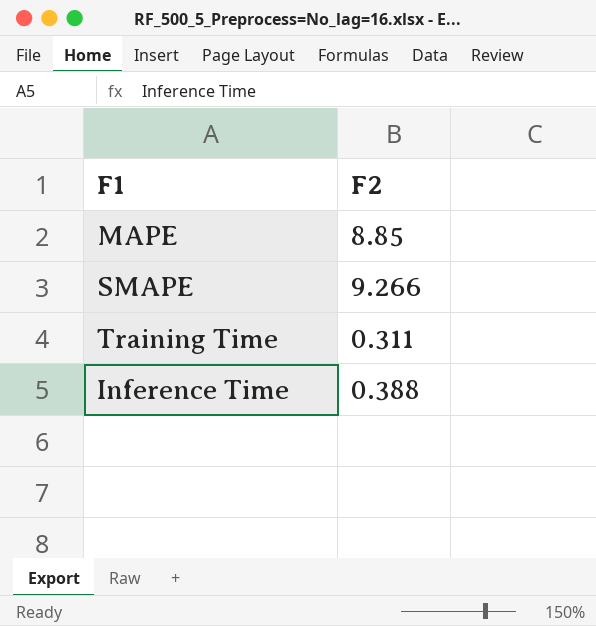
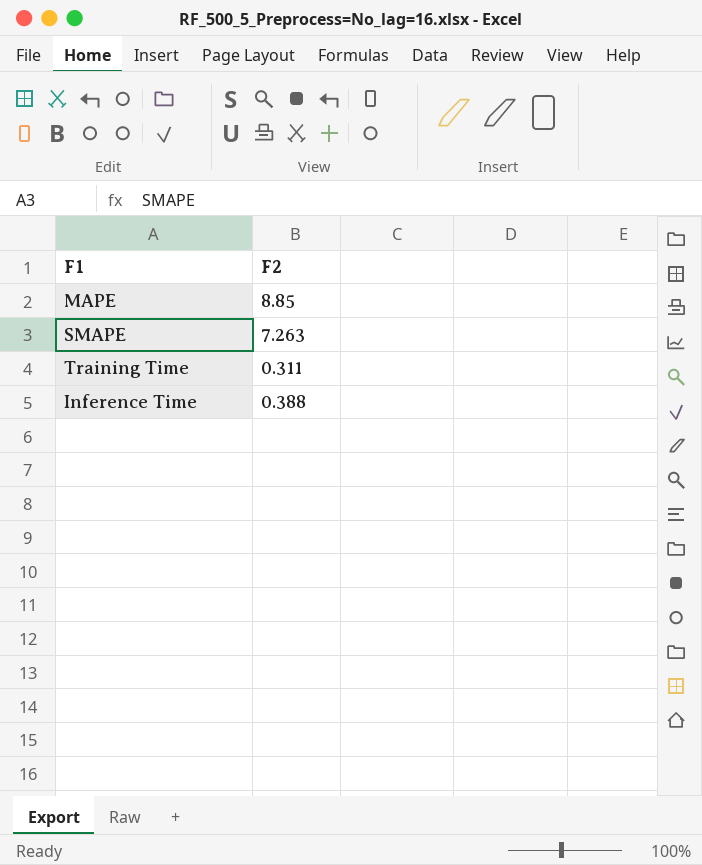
SMAPE | F2: 9.266 -> 7.263

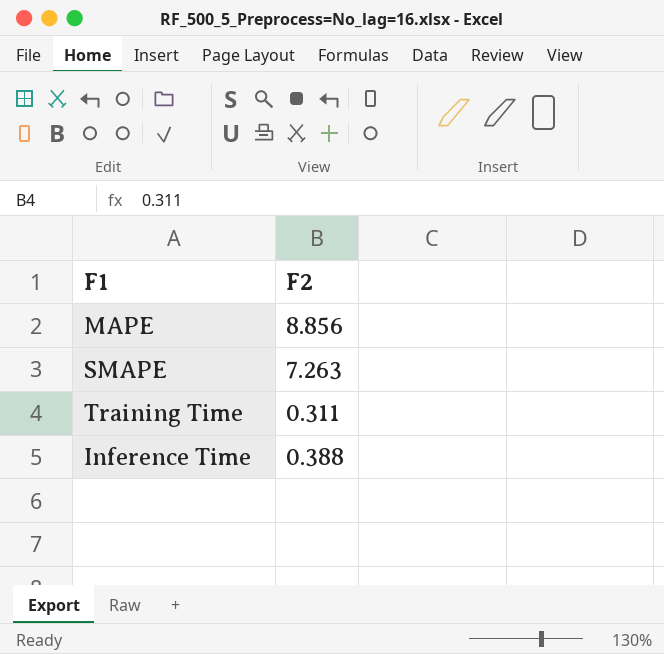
MAPE | F2: 8.85 -> 8.856

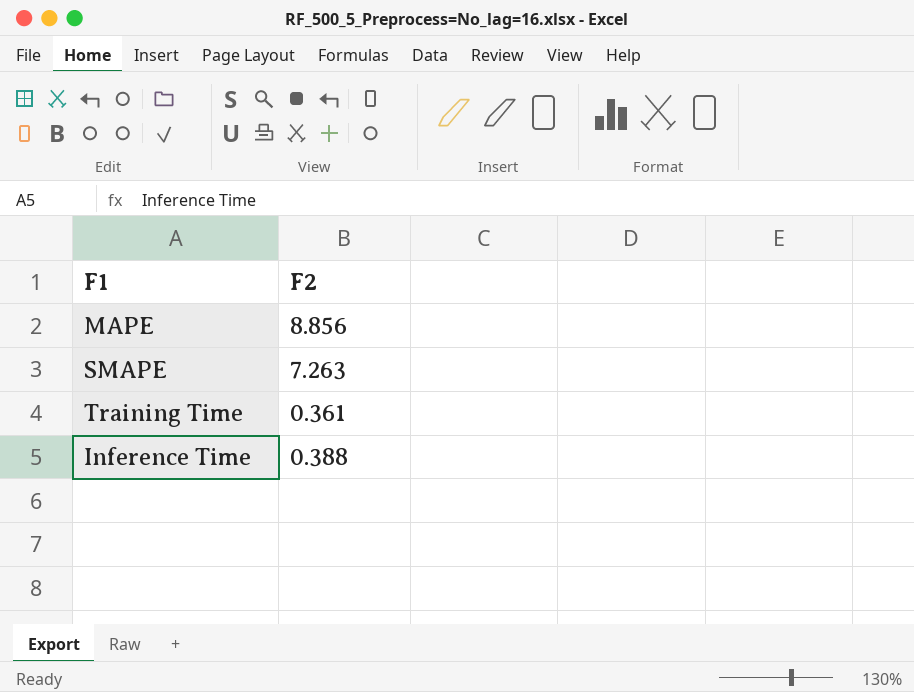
Training Time | F2: 0.311 -> 0.361

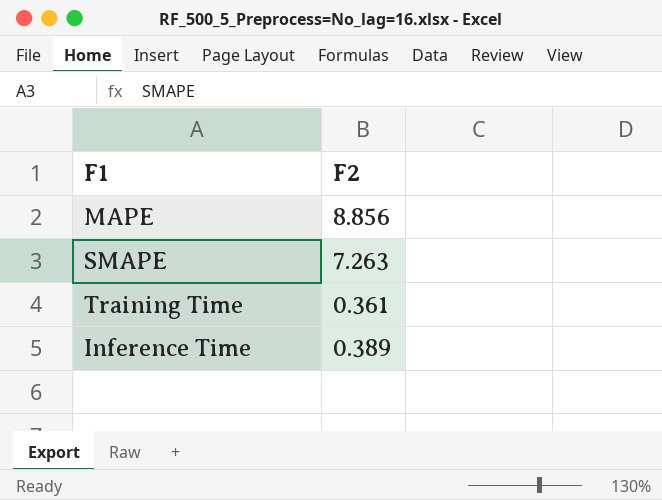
Inference Time | F2: 0.388 -> 0.389

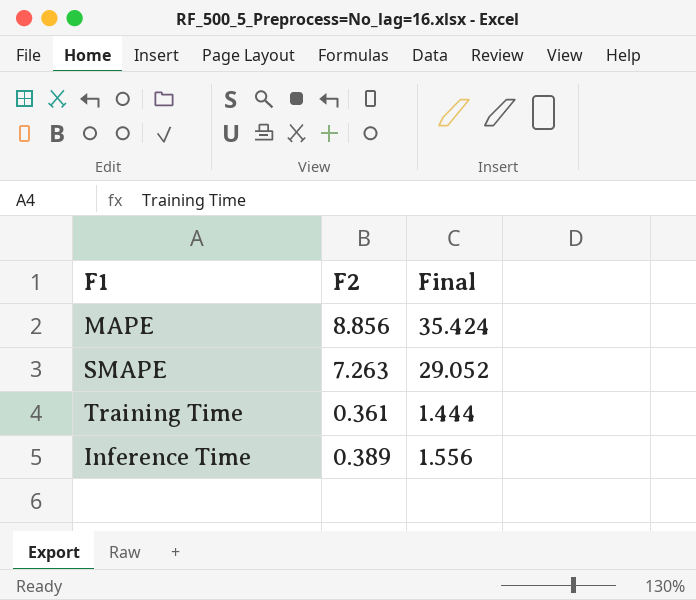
column Final | formula: none -> [F2] * 4

